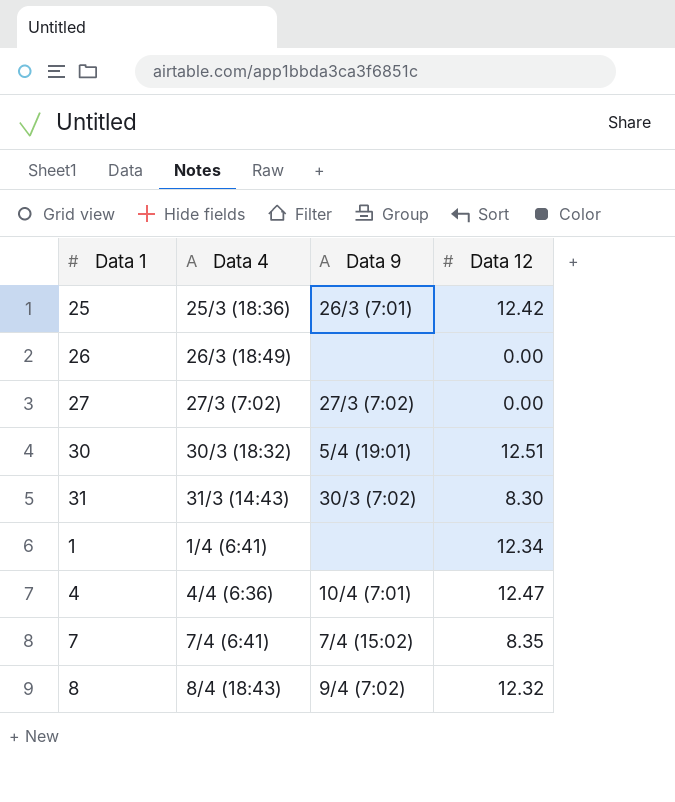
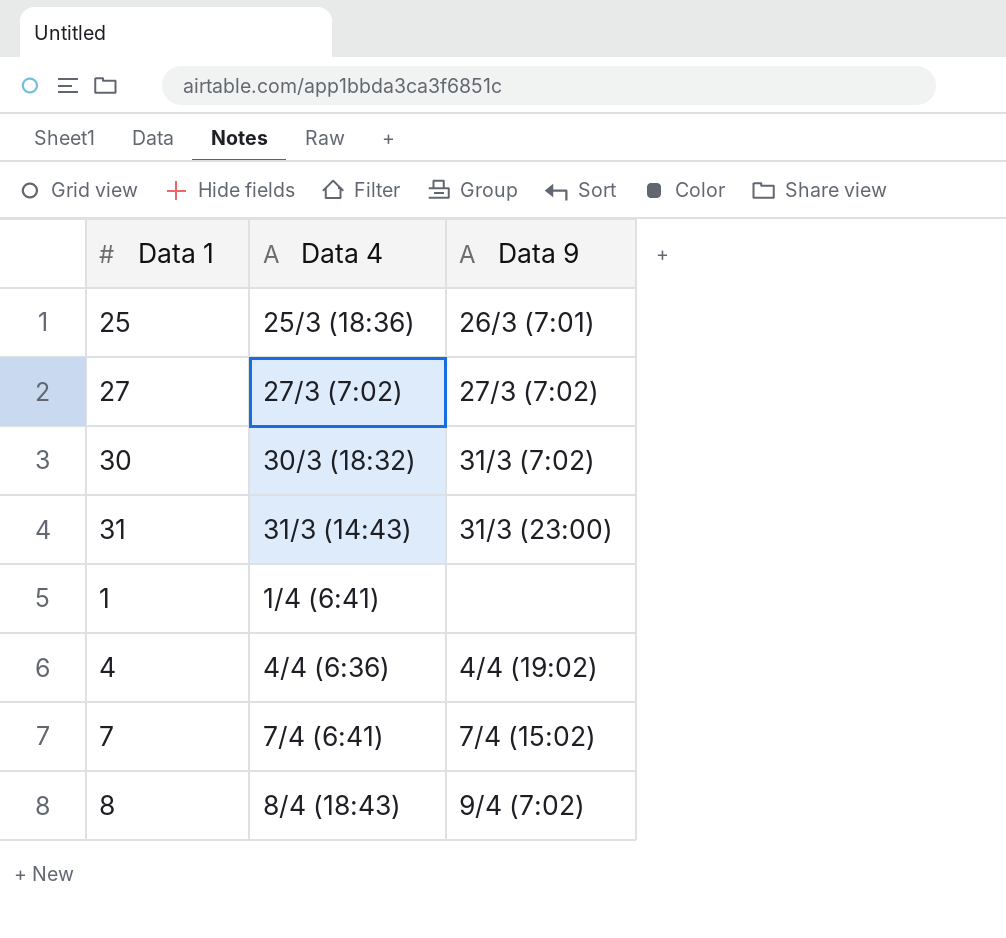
column Data 12 | position: 4 -> none
row 26: 26/3 (18:49) | none | 0.00 -> none
30 | Data 9: 5/4 (19:01) -> 31/3 (7:02)
31 | Data 9: 30/3 (7:02) -> 31/3 (23:00)
4 | Data 9: 10/4 (7:01) -> 4/4 (19:02)

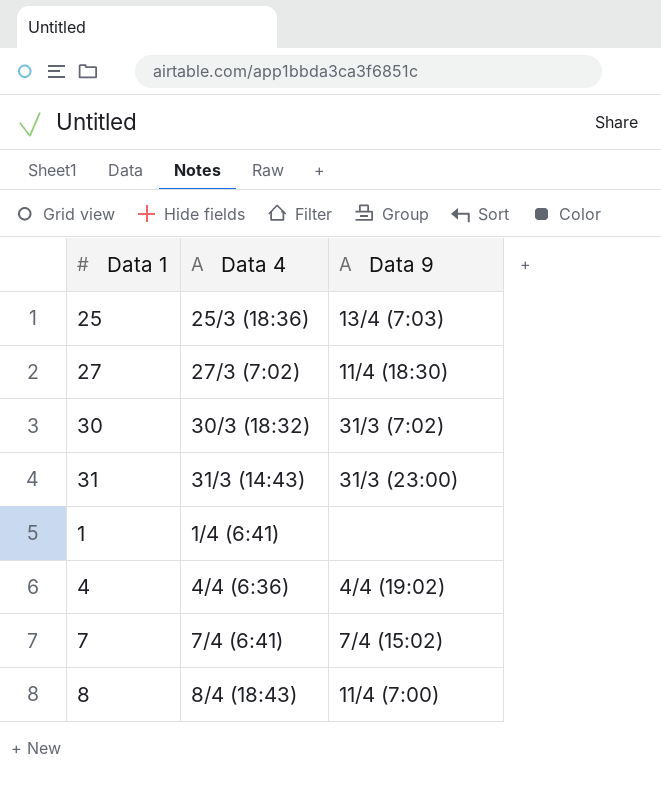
25 | Data 9: 26/3 (7:01) -> 13/4 (7:03)
27 | Data 9: 27/3 (7:02) -> 11/4 (18:30)
8 | Data 9: 9/4 (7:02) -> 11/4 (7:00)

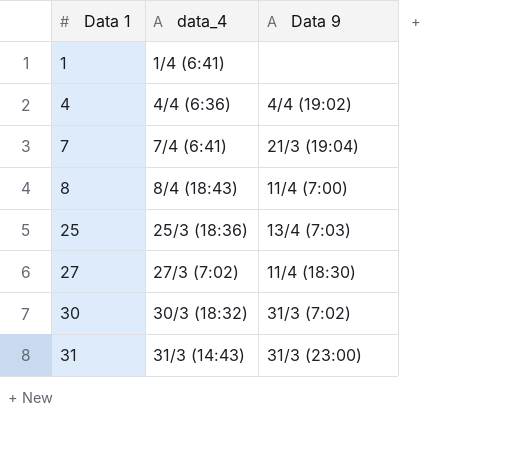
row order: none -> Data 1 ascending
column name: Data 4 -> data_4
7 | Data 9: 7/4 (15:02) -> 21/3 (19:04)

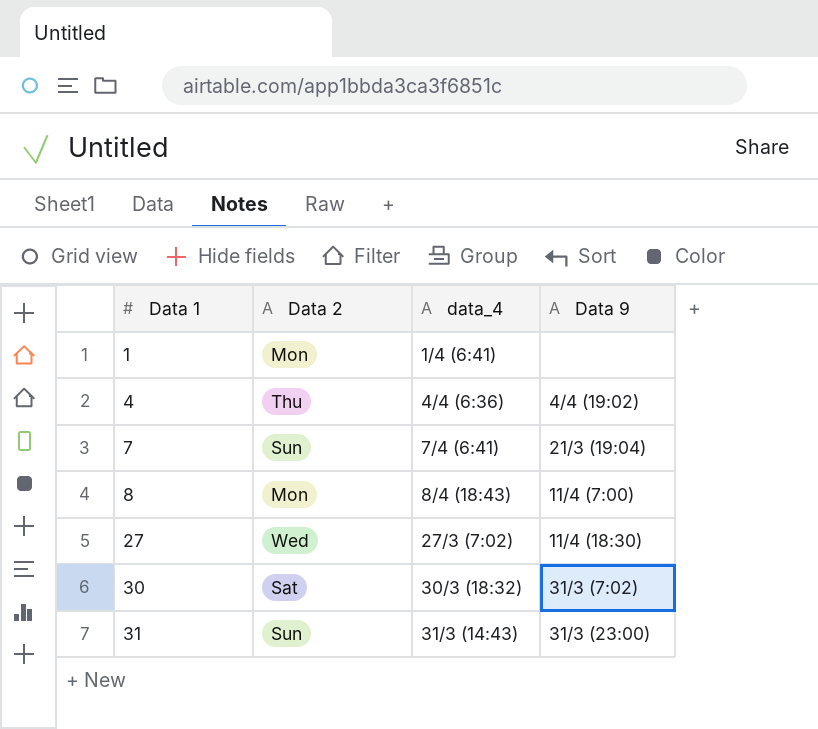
column Data 2 | position: none -> 2
row 25: 25/3 (18:36) | 13/4 (7:03) -> none

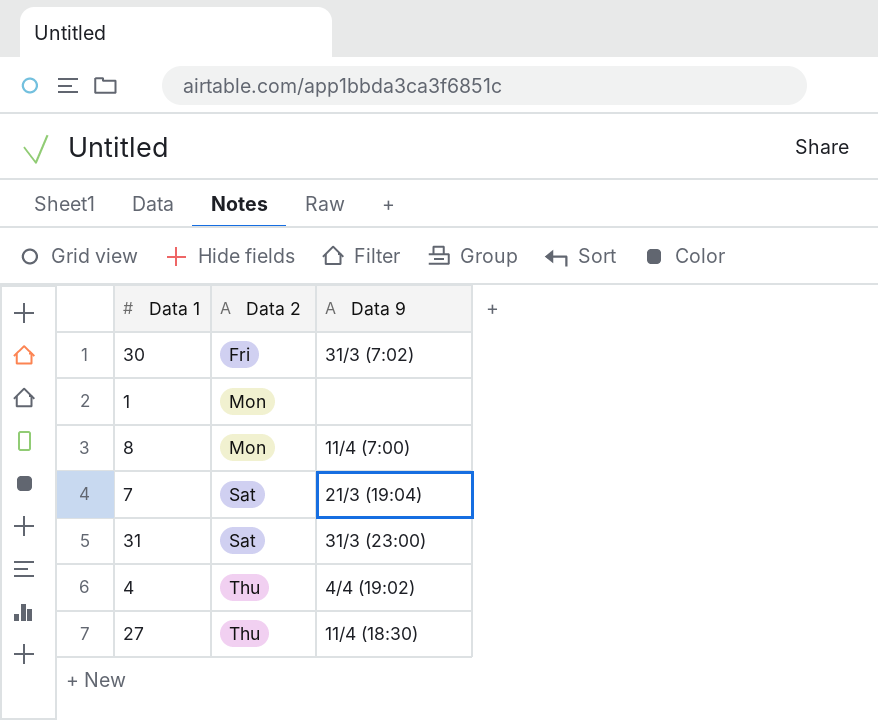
row order: Data 1 ascending -> Data 2 ascending
column data_4 | position: 3 -> none
30 | Data 2: Sat -> Fri
7 | Data 2: Sun -> Sat
31 | Data 2: Sun -> Sat
27 | Data 2: Wed -> Thu

